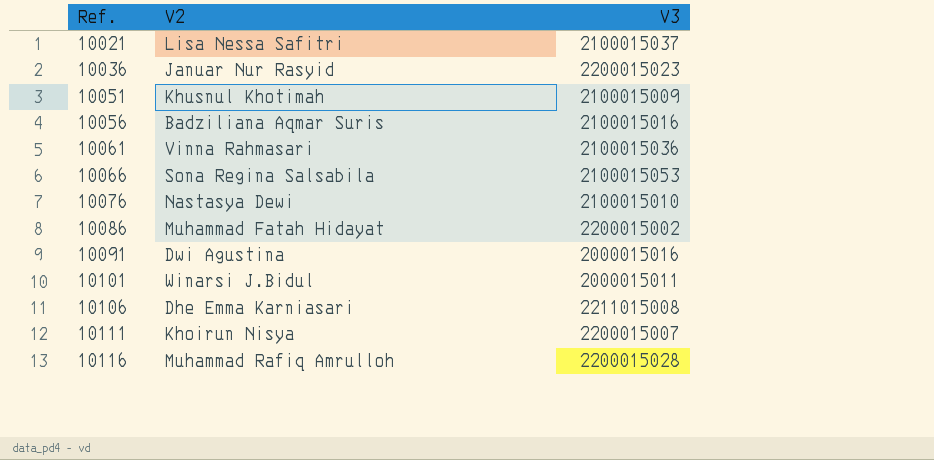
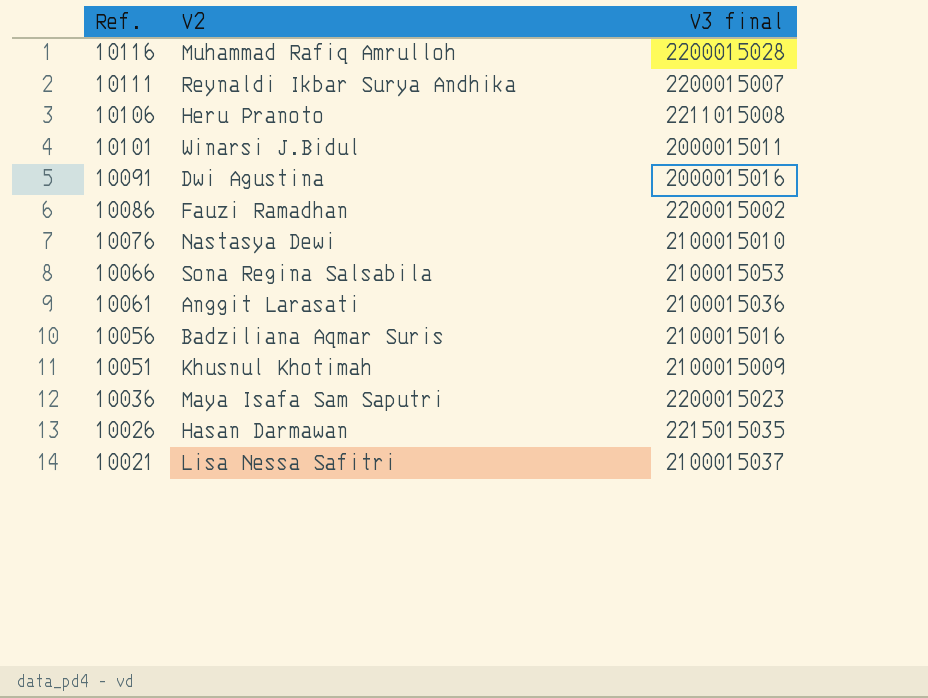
row order: Ref. ascending -> Ref. descending
column name: V3 -> V3 final
10111 | V2: Khoirun Nisya -> Reynaldi Ikbar Surya Andhika
10106 | V2: Dhe Emma Karniasari -> Heru Pranoto
10086 | V2: Muhammad Fatah Hidayat -> Fauzi Ramadhan
10061 | V2: Vinna Rahmasari -> Anggit Larasati
10036 | V2: Januar Nur Rasyid -> Maya Isafa Sam Saputri
row 10026: none -> Hasan Darmawan | 2215015035

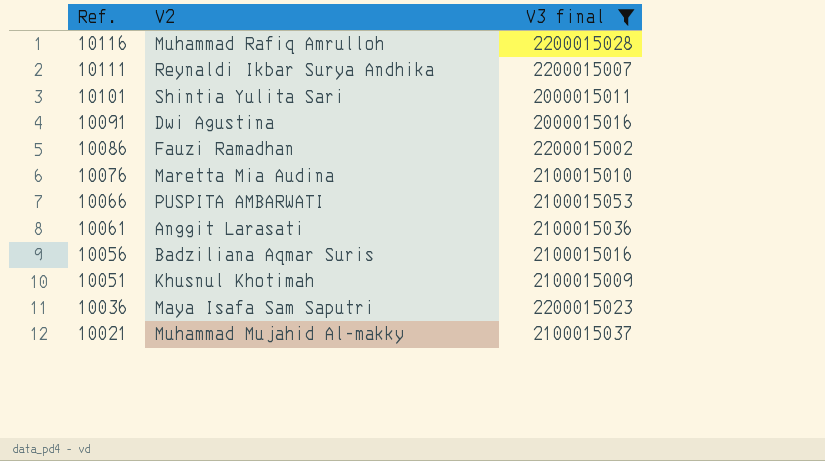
filter: none -> V3 final <= 2200015028
10101 | V2: Winarsi J.Bidul -> Shintia Yulita Sari
10076 | V2: Nastasya Dewi -> Maretta Mia Audina
10066 | V2: Sona Regina Salsabila -> PUSPITA AMBARWATI
10021 | V2: Lisa Nessa Safitri -> Muhammad Mujahid Al-makky

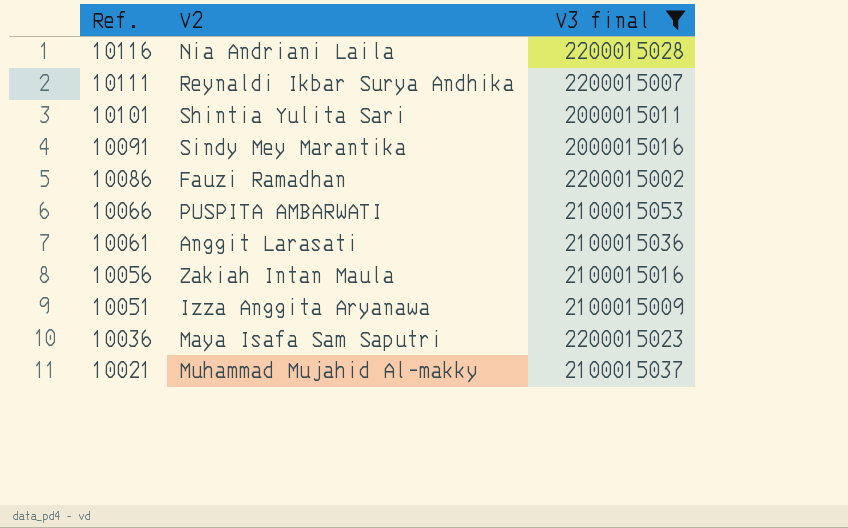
row 10076: Maretta Mia Audina | 2100015010 -> none
10116 | V2: Muhammad Rafiq Amrulloh -> Nia Andriani Laila
10091 | V2: Dwi Agustina -> Sindy Mey Marantika
10056 | V2: Badziliana Aqmar Suris -> Zakiah Intan Maula
10051 | V2: Khusnul Khotimah -> Izza Anggita Aryanawa

